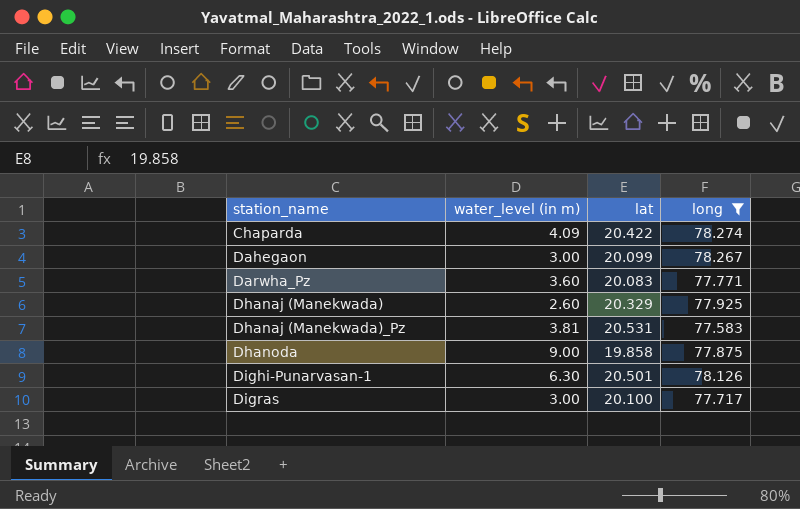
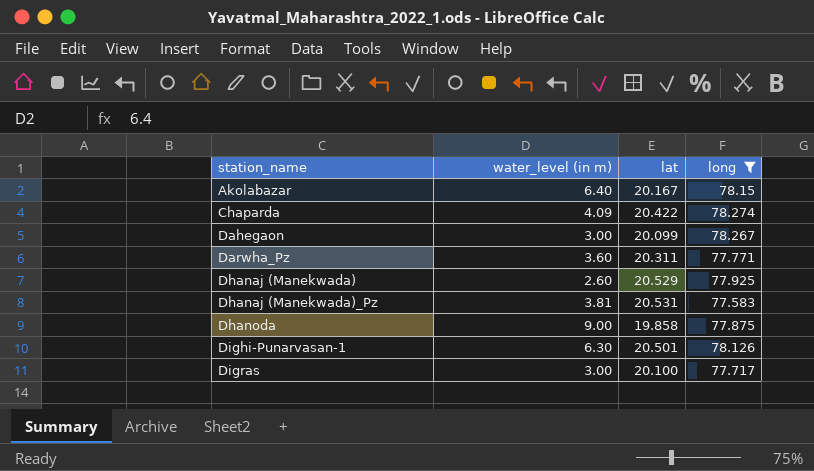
row Akolabazar: none -> 6.40 | 20.167 | 78.15
Darwha_Pz | lat: 20.083 -> 20.311
Dhanaj (Manekwada) | lat: 20.329 -> 20.529

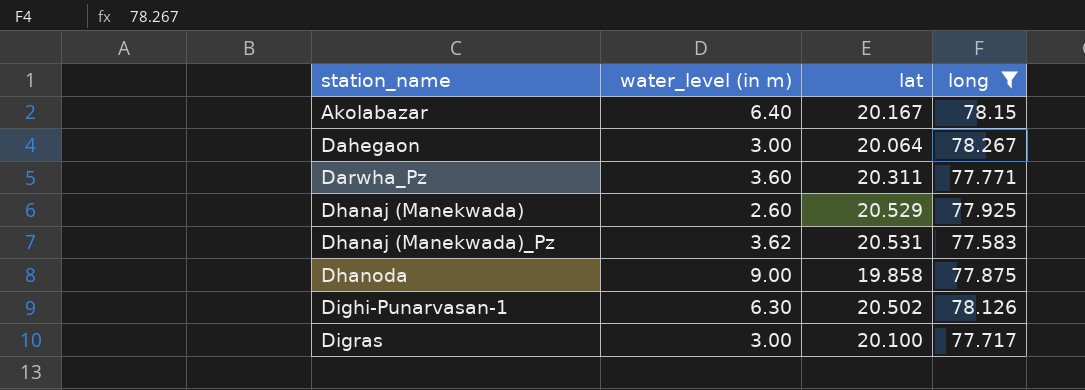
row Chaparda: 4.09 | 20.422 | 78.274 -> none
Dahegaon | lat: 20.099 -> 20.064
Dhanaj (Manekwada)_Pz | water_level (in m): 3.81 -> 3.62
Dighi-Punarvasan-1 | lat: 20.501 -> 20.502

